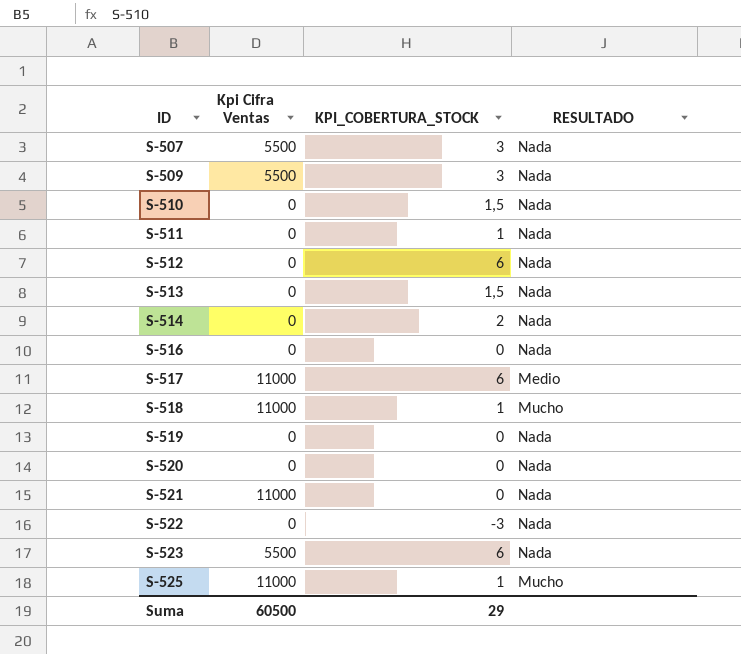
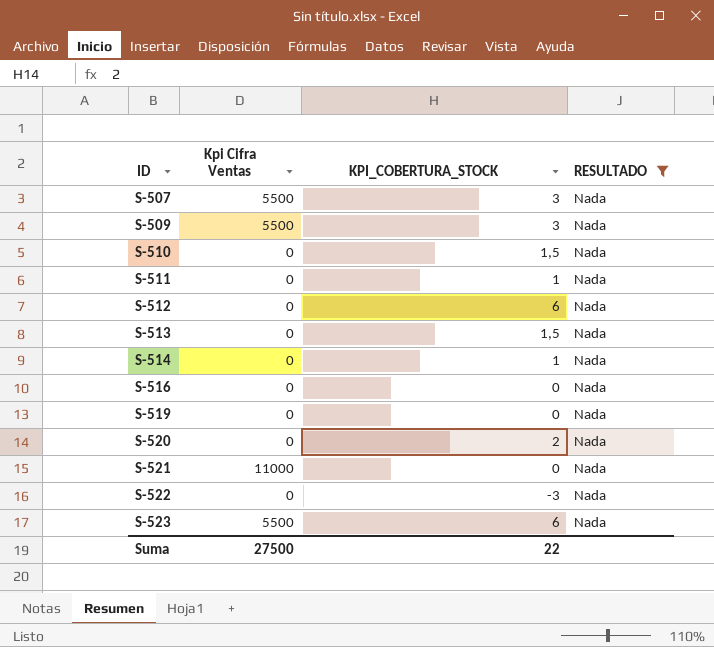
filter: none -> RESULTADO = Nada
S-514 | KPI_COBERTURA_STOCK: 2 -> 1
S-520 | KPI_COBERTURA_STOCK: 0 -> 2
Suma | Kpi Cifra Ventas: 60500 -> 27500
Suma | KPI_COBERTURA_STOCK: 29 -> 22

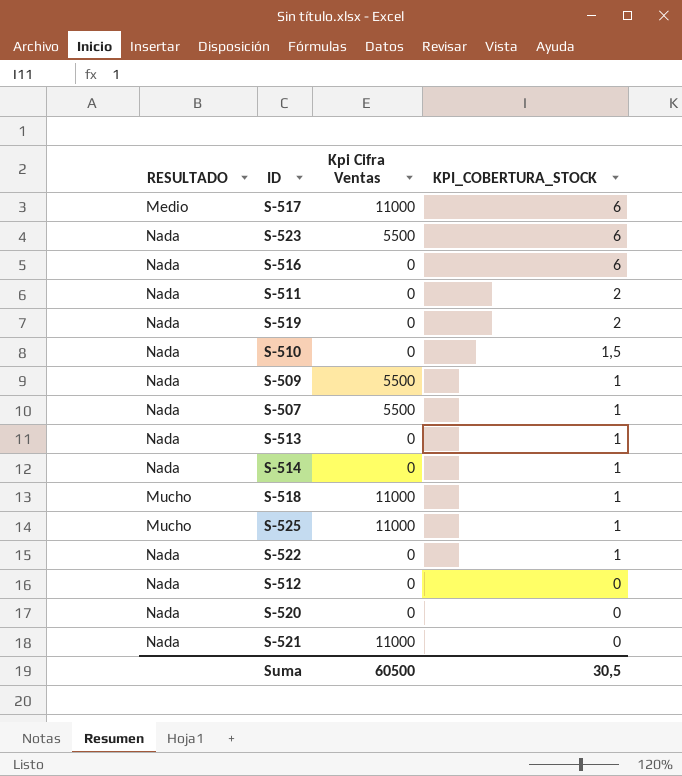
filter: RESULTADO = Nada -> none
row order: ID ascending -> KPI_COBERTURA_STOCK descending
column RESULTADO | position: 4 -> 1
S-516 | KPI_COBERTURA_STOCK: 0 -> 6
S-511 | KPI_COBERTURA_STOCK: 1 -> 2
S-519 | KPI_COBERTURA_STOCK: 0 -> 2
S-509 | KPI_COBERTURA_STOCK: 3 -> 1
S-507 | KPI_COBERTURA_STOCK: 3 -> 1
S-513 | KPI_COBERTURA_STOCK: 1,5 -> 1
S-522 | KPI_COBERTURA_STOCK: -3 -> 1
S-512 | KPI_COBERTURA_STOCK: 6 -> 0
S-520 | KPI_COBERTURA_STOCK: 2 -> 0
Suma | Kpi Cifra Ventas: 27500 -> 60500
Suma | KPI_COBERTURA_STOCK: 22 -> 30,5

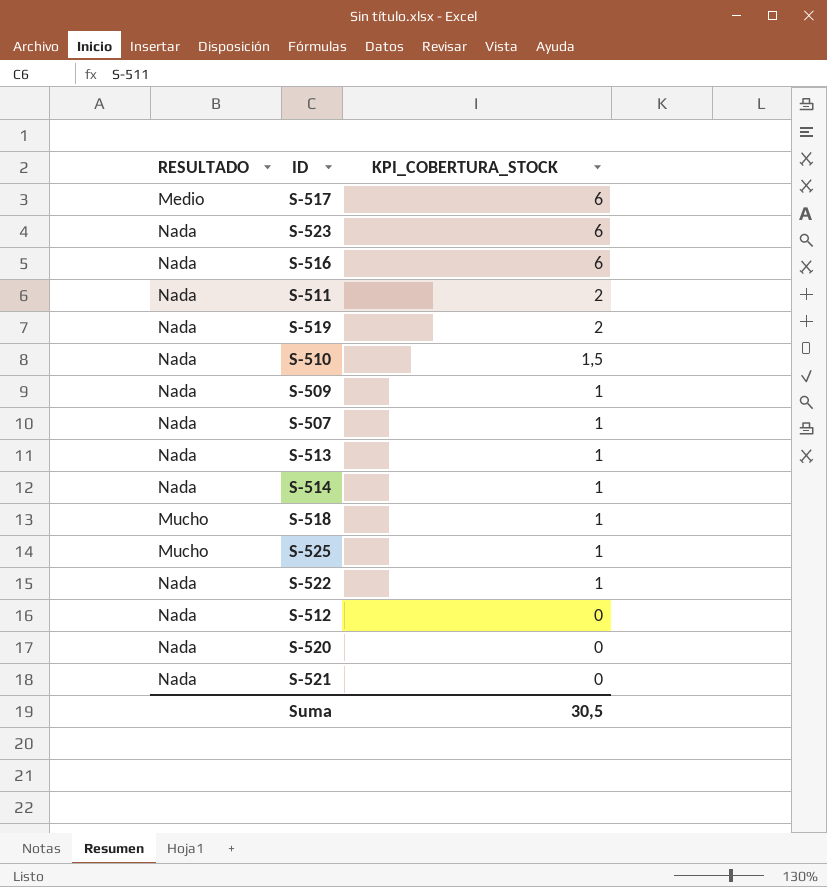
column Kpi Cifra Ventas | position: 3 -> none

